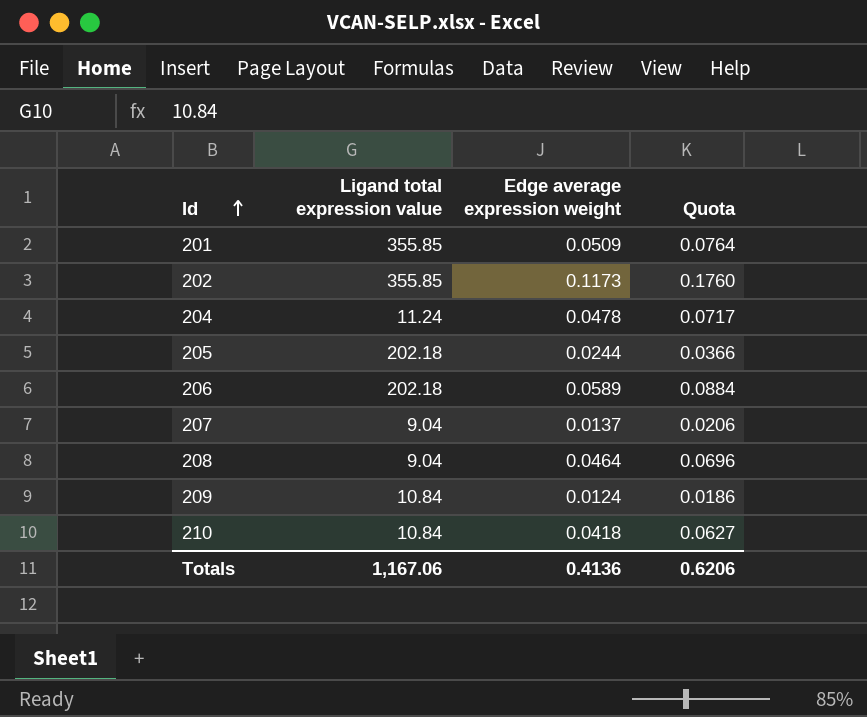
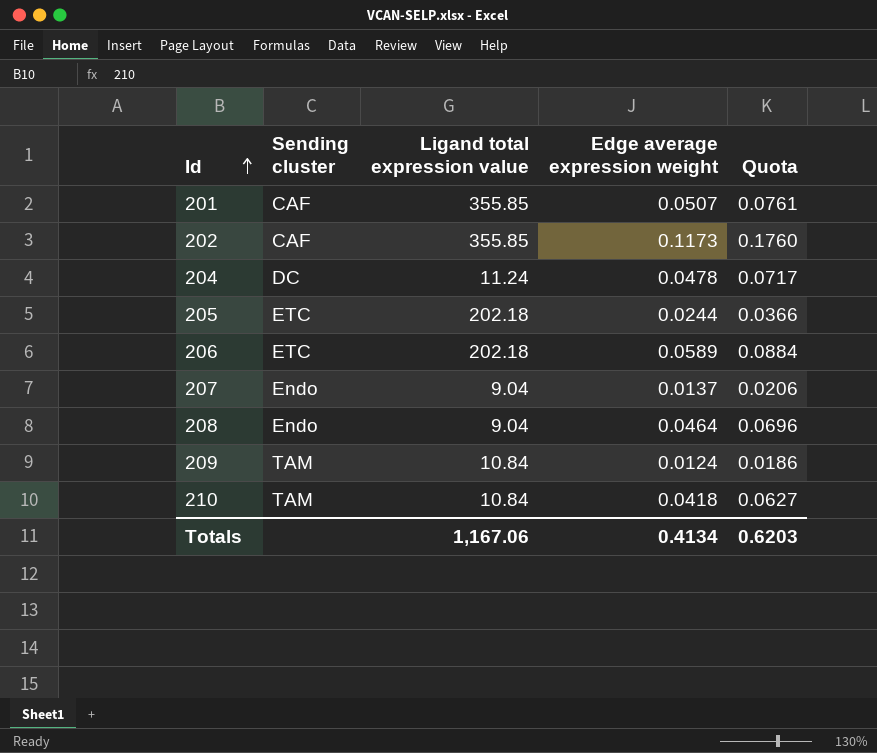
column Sending cluster | position: none -> 2
201 | Edge average expression weight: 0.0509 -> 0.0507
201 | Quota: 0.0764 -> 0.0761
Totals | Edge average expression weight: 0.4136 -> 0.4134
Totals | Quota: 0.6206 -> 0.6203

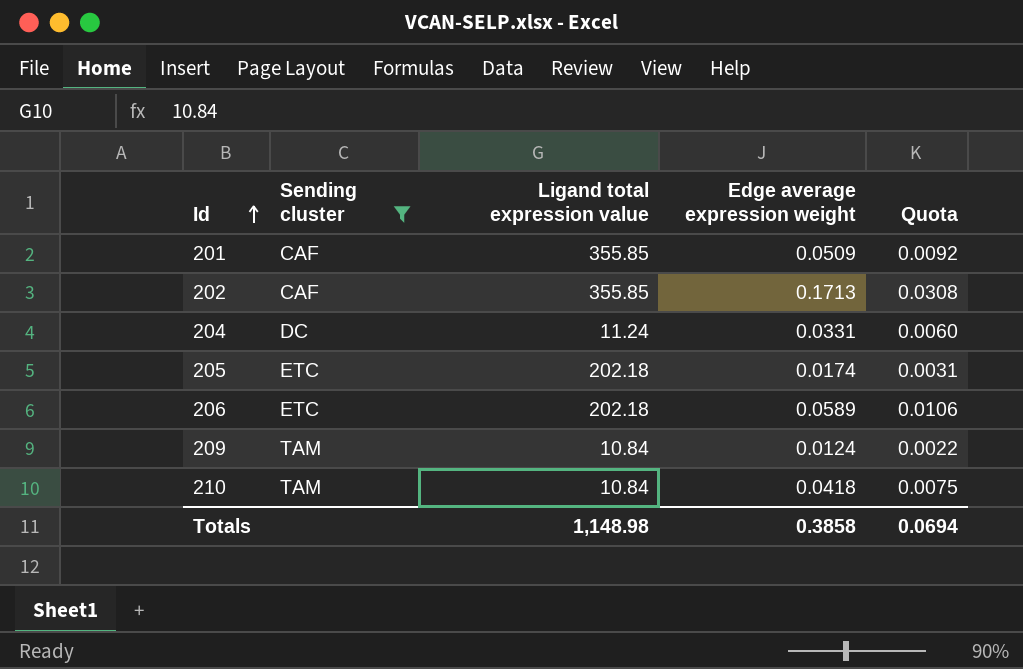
filter: none -> Sending cluster != Endo
column Quota | formula: [Edge average expression weight] * 1.5 -> [Edge average expression weight] * 0.18
201 | Edge average expression weight: 0.0507 -> 0.0509
202 | Edge average expression weight: 0.1173 -> 0.1713
204 | Edge average expression weight: 0.0478 -> 0.0331
205 | Edge average expression weight: 0.0244 -> 0.0174
Totals | Ligand total expression value: 1,167.06 -> 1,148.98
Totals | Edge average expression weight: 0.4134 -> 0.3858
Totals | Quota: 0.6203 -> 0.0694

